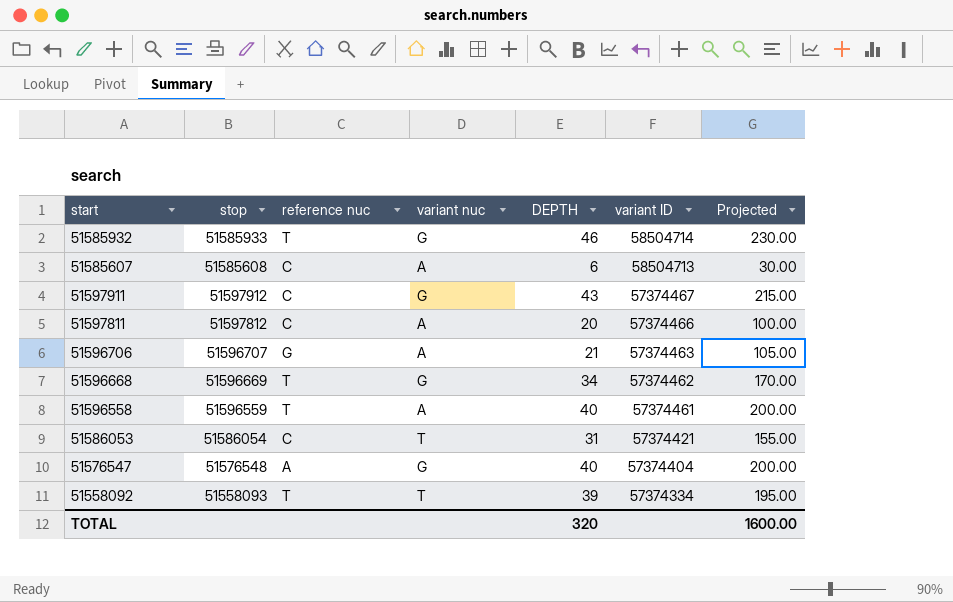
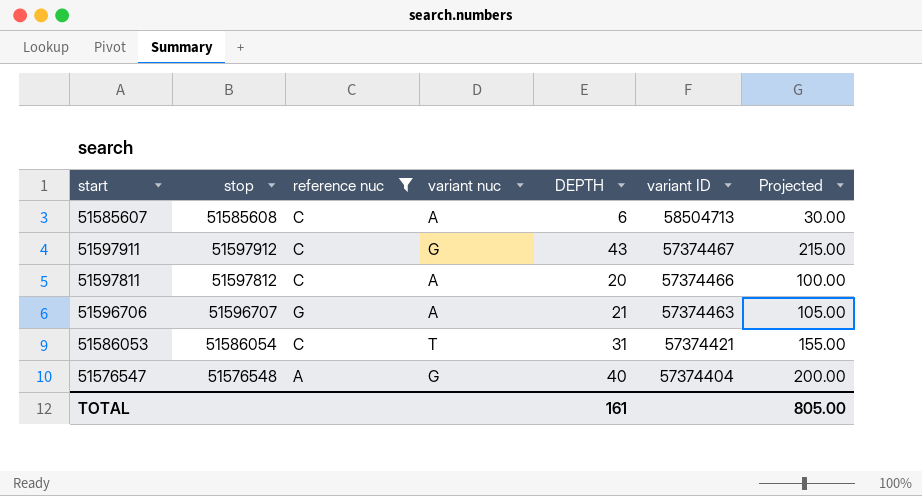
filter: none -> reference nuc != T
TOTAL | DEPTH: 320 -> 161
TOTAL | Projected: 1600.00 -> 805.00

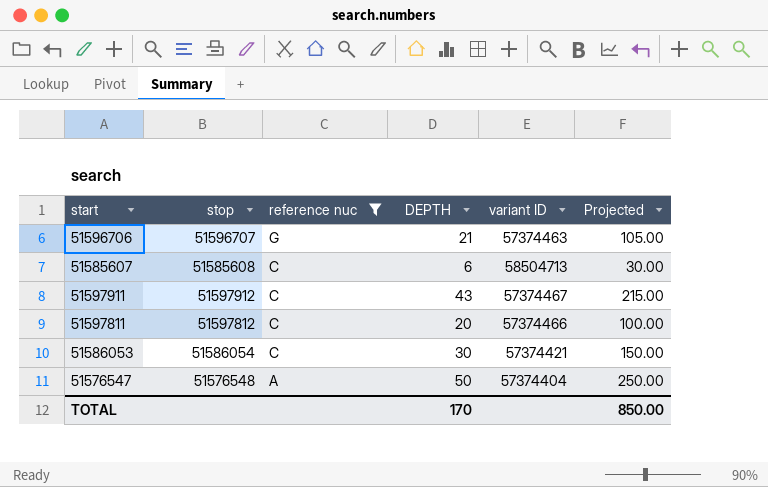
row order: variant ID descending -> reference nuc descending
column variant nuc | position: 4 -> none
51586053 | DEPTH: 31 -> 30
51586053 | Projected: 155.00 -> 150.00
51576547 | DEPTH: 40 -> 50
51576547 | Projected: 200.00 -> 250.00
TOTAL | DEPTH: 161 -> 170
TOTAL | Projected: 805.00 -> 850.00

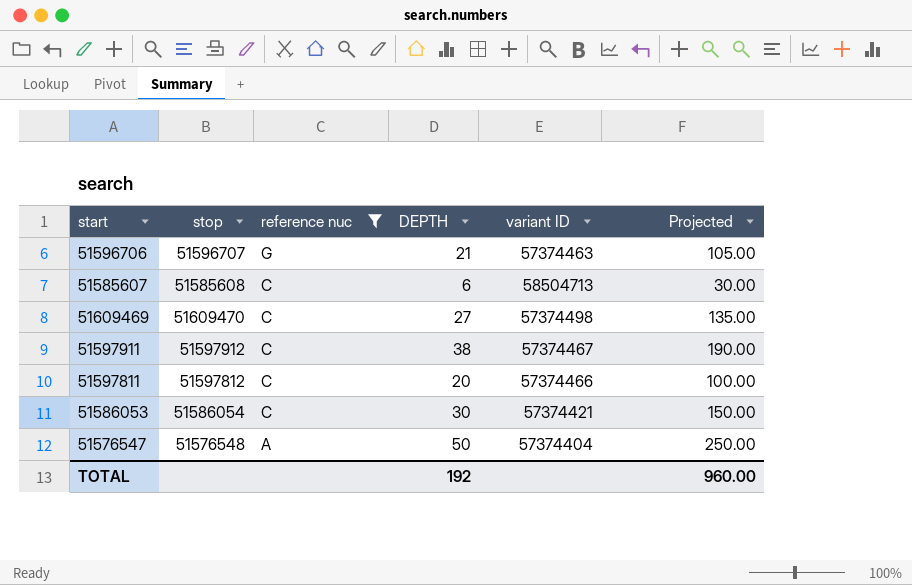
row 51609469: none -> 51609470 | C | 27 | 57374498 | 135.00
51597911 | DEPTH: 43 -> 38
51597911 | Projected: 215.00 -> 190.00
TOTAL | DEPTH: 170 -> 192
TOTAL | Projected: 850.00 -> 960.00

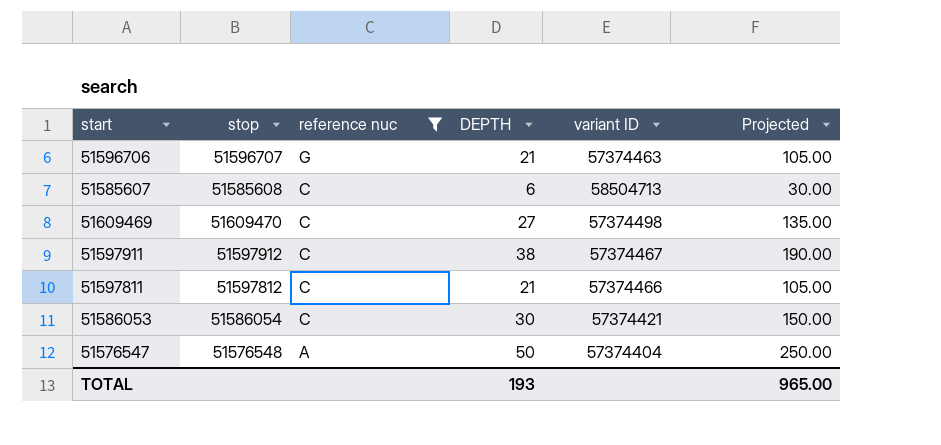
51597811 | DEPTH: 20 -> 21
51597811 | Projected: 100.00 -> 105.00
TOTAL | DEPTH: 192 -> 193
TOTAL | Projected: 960.00 -> 965.00

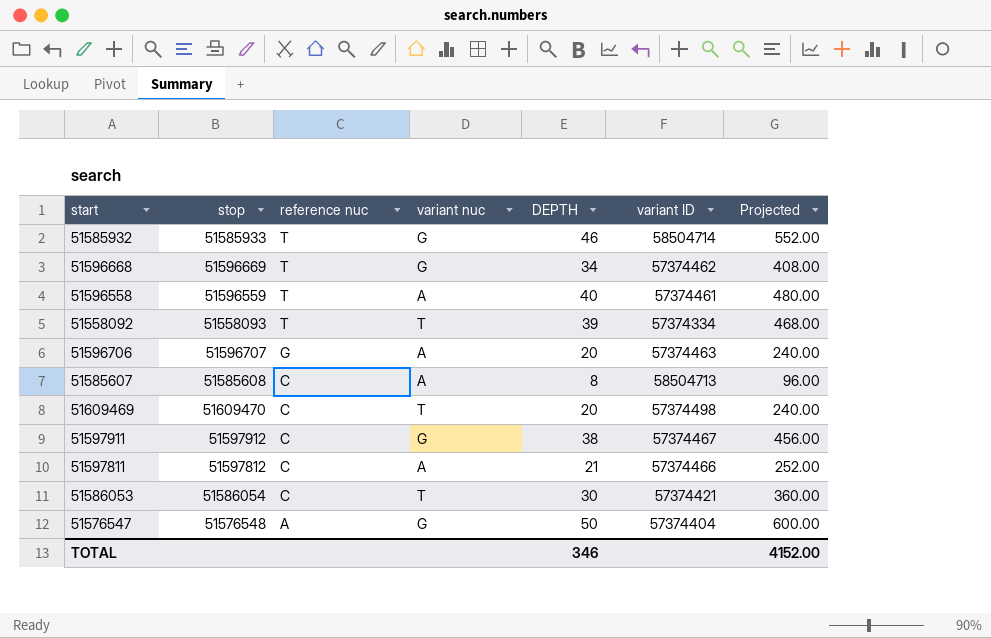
filter: reference nuc != T -> none
column variant nuc | position: none -> 4
column Projected | formula: [DEPTH] * 5 -> [DEPTH] * 12
51596706 | DEPTH: 21 -> 20
51585607 | DEPTH: 6 -> 8
51609469 | DEPTH: 27 -> 20
TOTAL | DEPTH: 193 -> 346
TOTAL | Projected: 965.00 -> 4152.00

